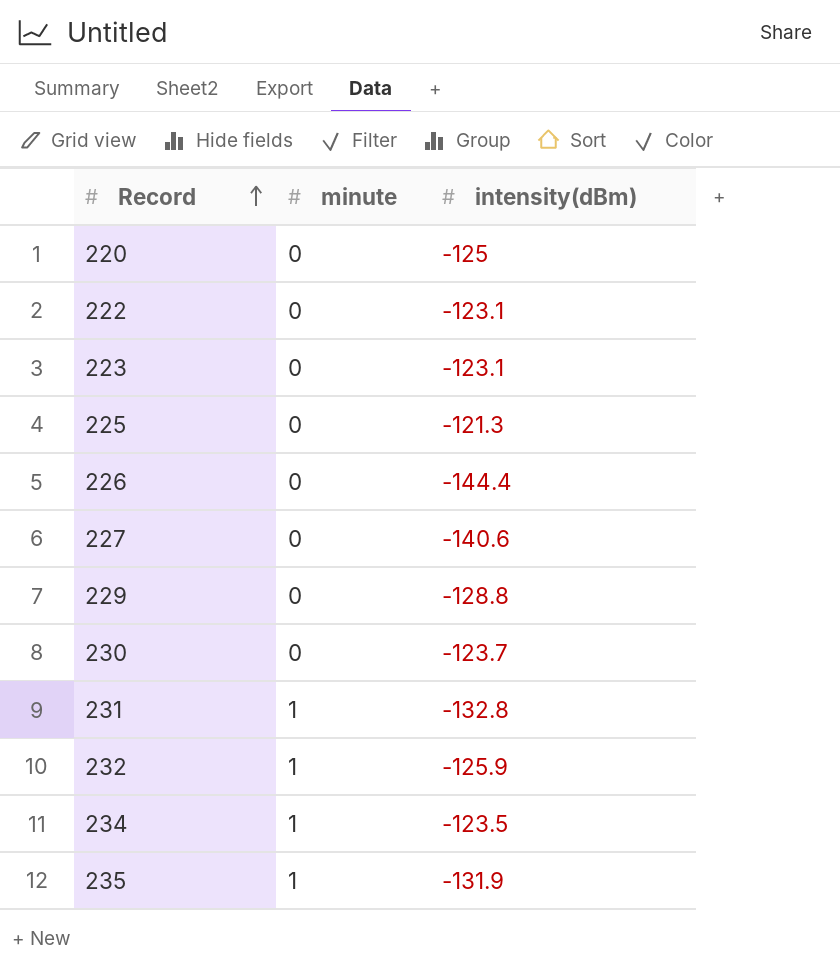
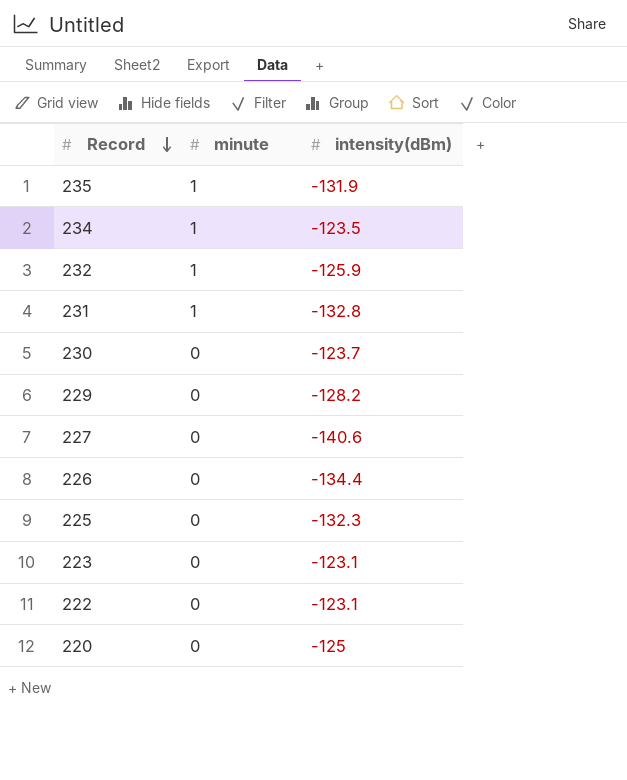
row order: Record ascending -> Record descending
229 | intensity(dBm): -128.8 -> -128.2
226 | intensity(dBm): -144.4 -> -134.4
225 | intensity(dBm): -121.3 -> -132.3

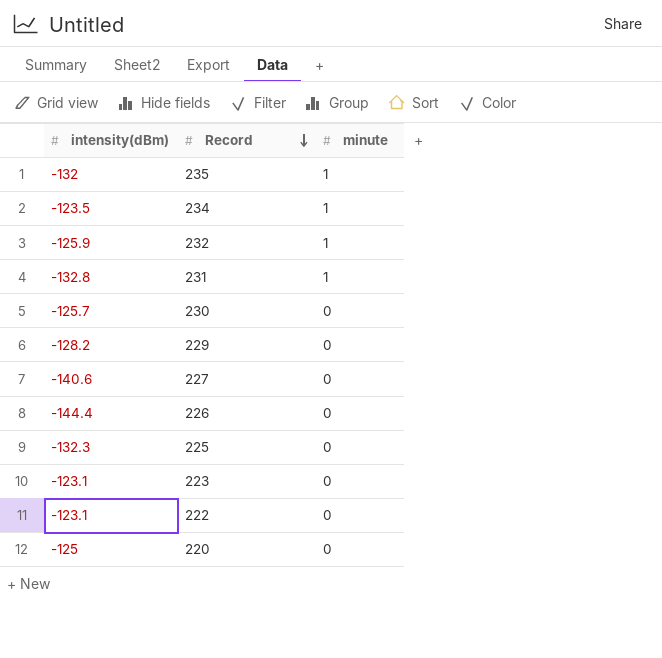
column intensity(dBm) | position: 3 -> 1
235 | intensity(dBm): -131.9 -> -132
230 | intensity(dBm): -123.7 -> -125.7
226 | intensity(dBm): -134.4 -> -144.4

